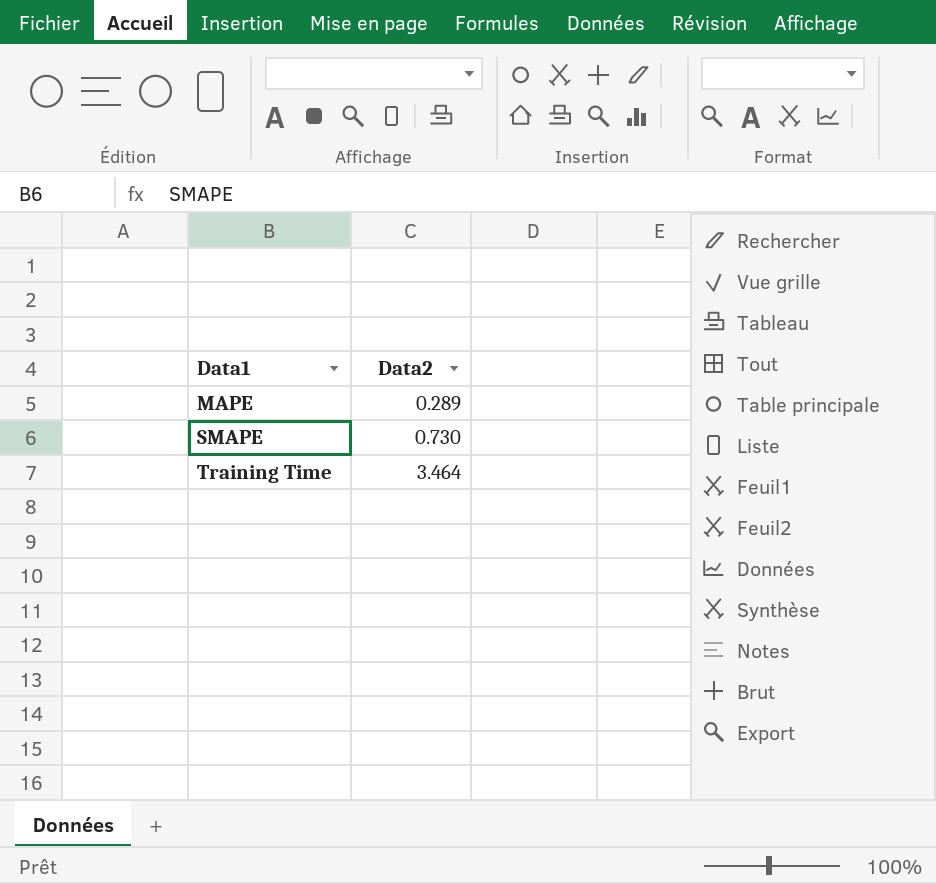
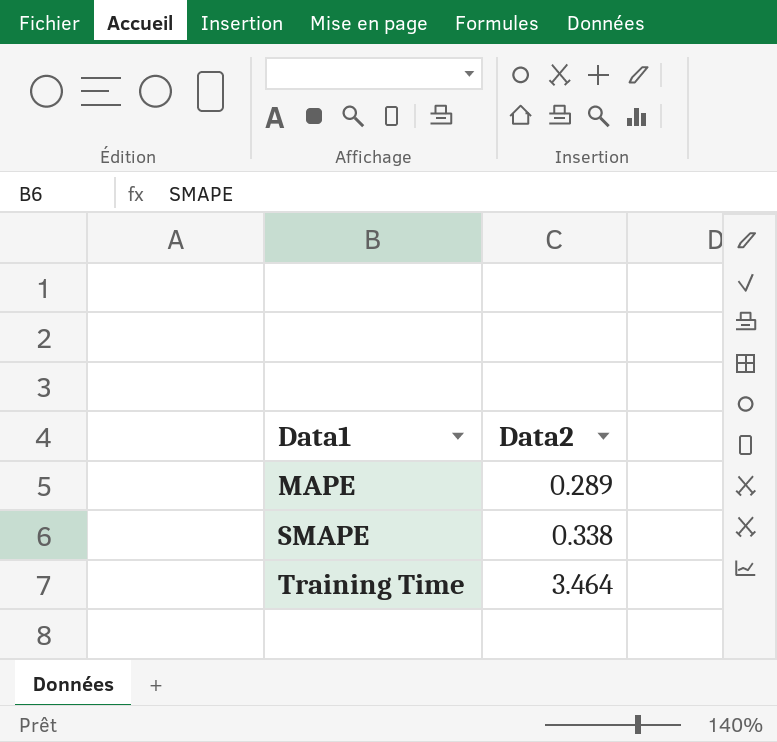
SMAPE | Data2: 0.730 -> 0.338

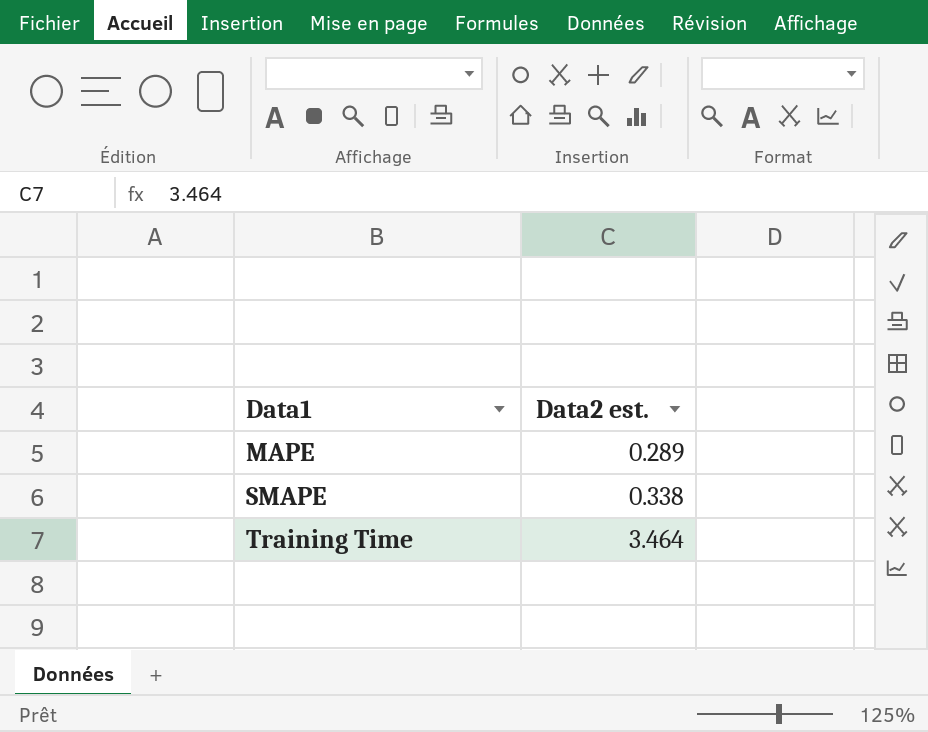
column name: Data2 -> Data2 est.

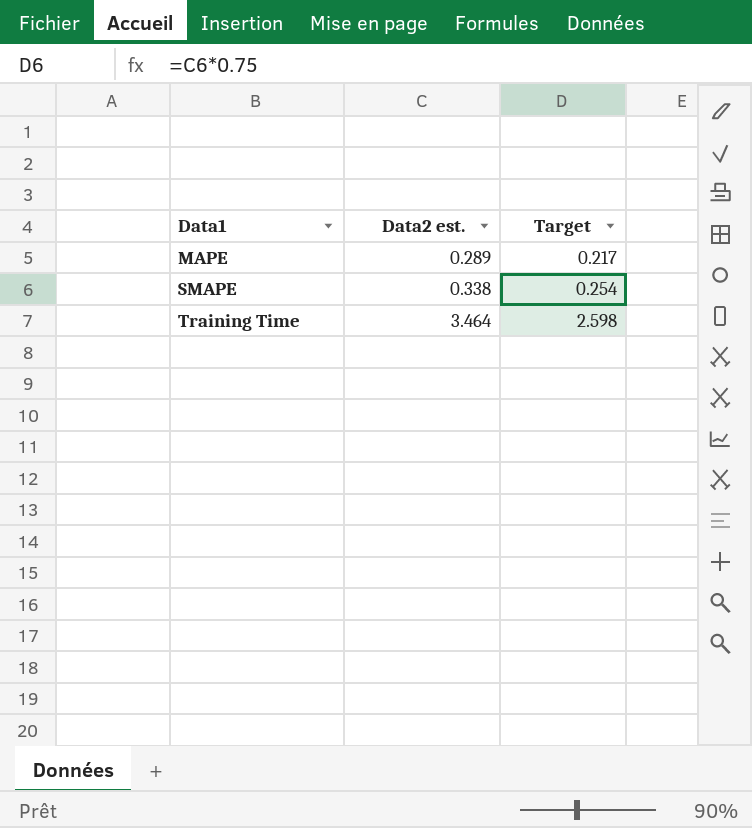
column Target | formula: none -> [Data2 est.] * 0.75

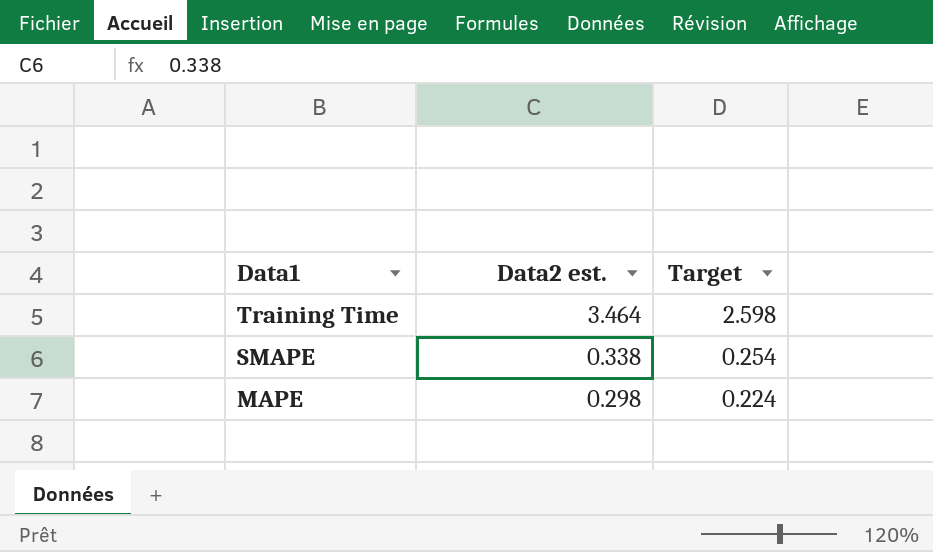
row order: Data1 ascending -> Data1 descending
MAPE | Data2 est.: 0.289 -> 0.298
MAPE | Target: 0.217 -> 0.224

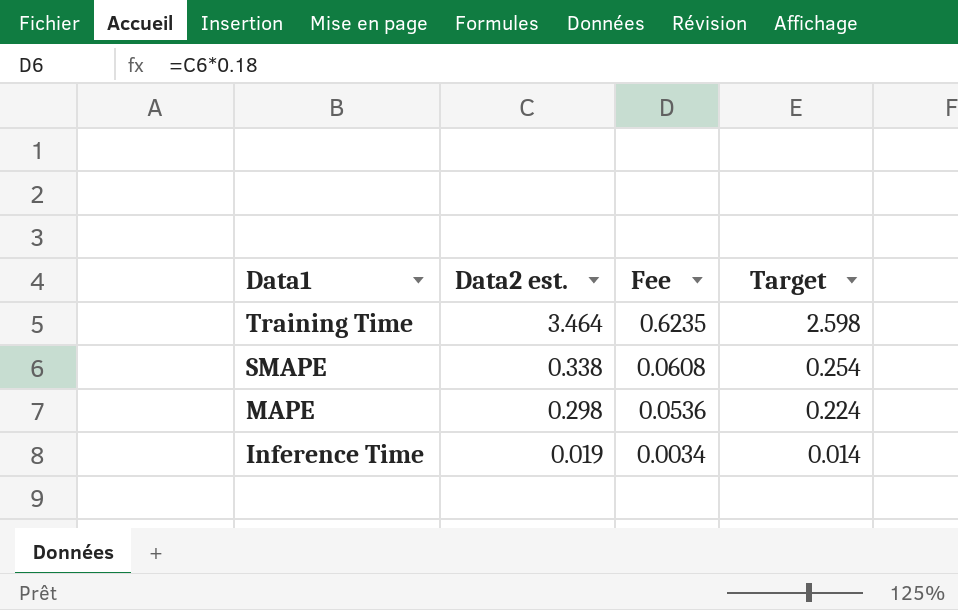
column Fee | formula: none -> [Data2 est.] * 0.18
row Inference Time: none -> 0.019 | 0.0034 | 0.014

